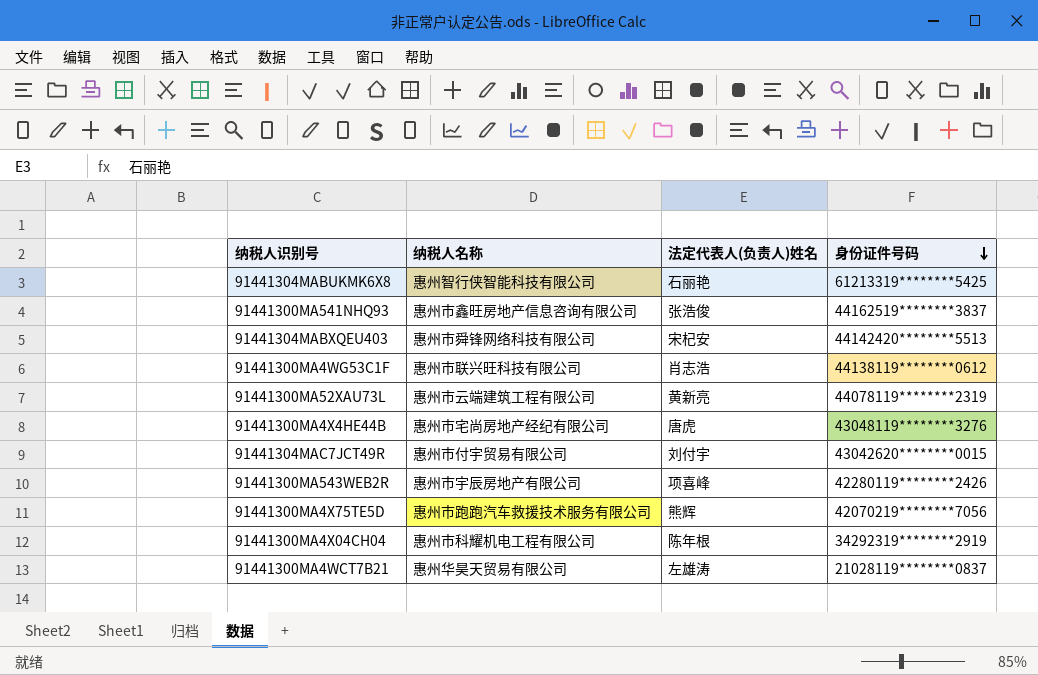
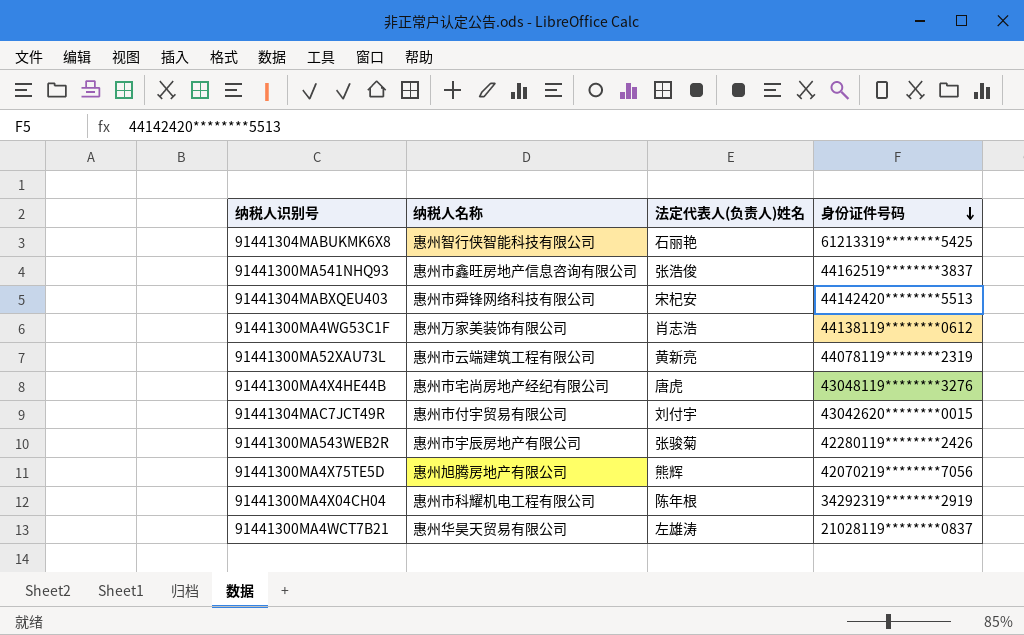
91441300MA4WG53C1F | 纳税人名称: 惠州市联兴旺科技有限公司 -> 惠州万家美装饰有限公司
91441300MA543WEB2R | 法定代表人(负责人)姓名: 项喜峰 -> 张骏菊
91441300MA4X75TE5D | 纳税人名称: 惠州市跑跑汽车救援技术服务有限公司 -> 惠州旭腾房地产有限公司

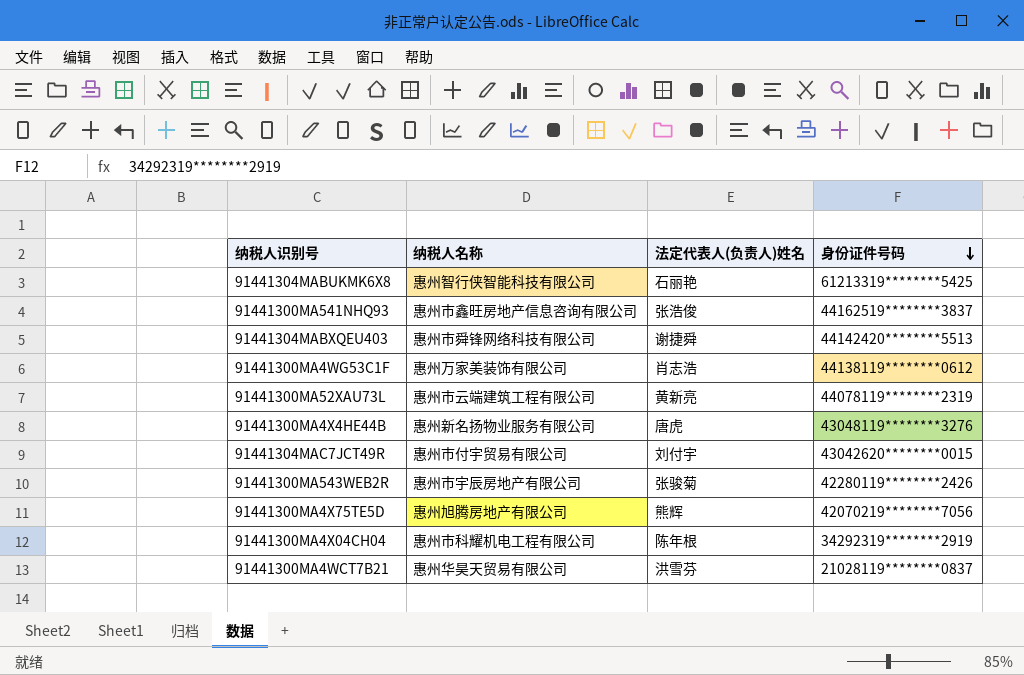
91441304MABXQEU403 | 法定代表人(负责人)姓名: 宋杞安 -> 谢捷舜
91441300MA4X4HE44B | 纳税人名称: 惠州市宅尚房地产经纪有限公司 -> 惠州新名扬物业服务有限公司
91441300MA4WCT7B21 | 法定代表人(负责人)姓名: 左雄涛 -> 洪雪芬

